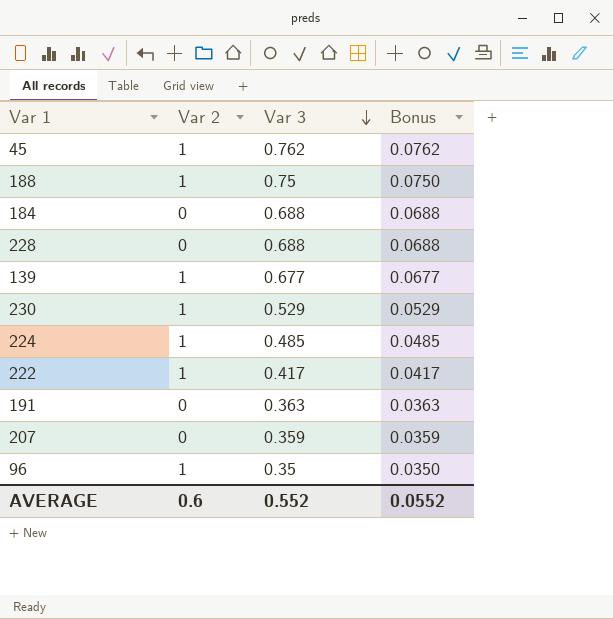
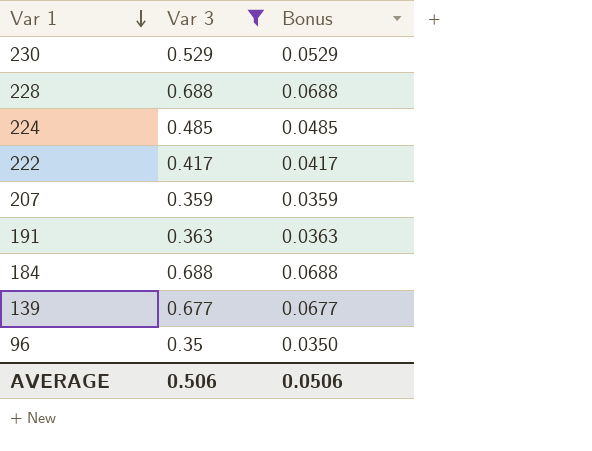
filter: none -> Var 3 <= 0.688
row order: Var 3 descending -> Var 1 descending
column Var 2 | position: 2 -> none
AVERAGE | Var 3: 0.552 -> 0.506
AVERAGE | Bonus: 0.0552 -> 0.0506

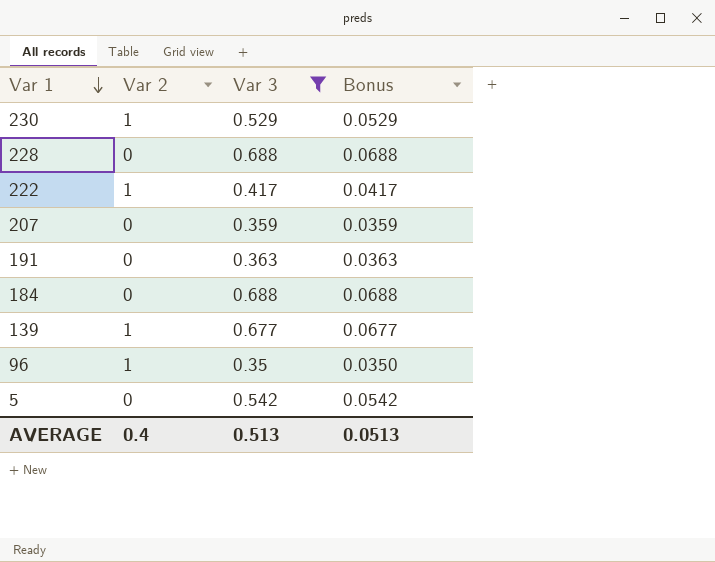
column Var 2 | position: none -> 2
row 224: 0.485 | 0.0485 -> none
row 5: none -> 0 | 0.542 | 0.0542
AVERAGE | Var 3: 0.506 -> 0.513
AVERAGE | Bonus: 0.0506 -> 0.0513

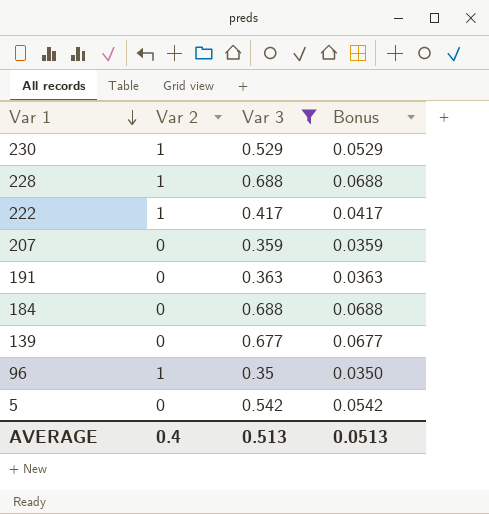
228 | Var 2: 0 -> 1
139 | Var 2: 1 -> 0

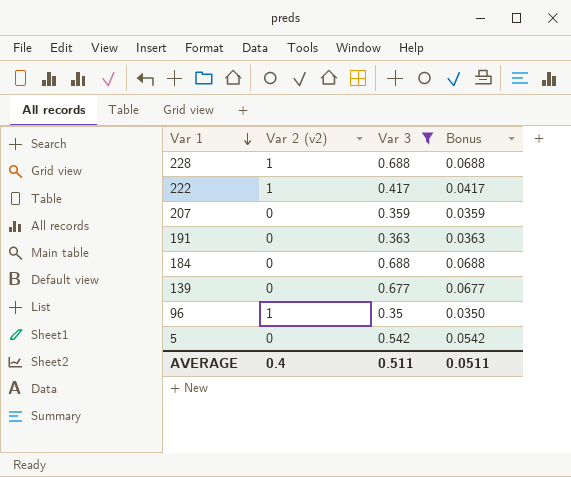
column name: Var 2 -> Var 2 (v2)
row 230: 1 | 0.529 | 0.0529 -> none
AVERAGE | Var 3: 0.513 -> 0.511
AVERAGE | Bonus: 0.0513 -> 0.0511

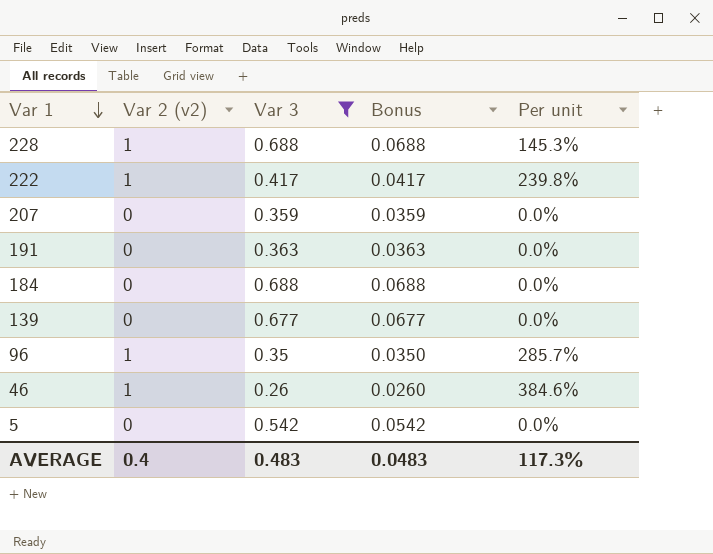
column Per unit | formula: none -> [Var 2 (v2)] / [Var 3]
row 46: none -> 1 | 0.26 | 0.0260 | 384.6%
AVERAGE | Var 3: 0.511 -> 0.483
AVERAGE | Bonus: 0.0511 -> 0.0483

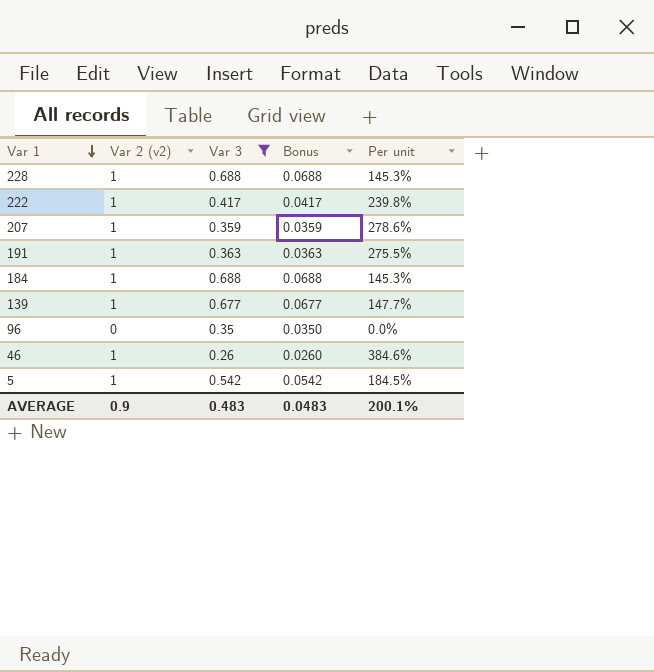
207 | Var 2 (v2): 0 -> 1
207 | Per unit: 0.0% -> 278.6%
191 | Var 2 (v2): 0 -> 1
191 | Per unit: 0.0% -> 275.5%
184 | Var 2 (v2): 0 -> 1
184 | Per unit: 0.0% -> 145.3%
139 | Var 2 (v2): 0 -> 1
139 | Per unit: 0.0% -> 147.7%
96 | Var 2 (v2): 1 -> 0
96 | Per unit: 285.7% -> 0.0%
5 | Var 2 (v2): 0 -> 1
5 | Per unit: 0.0% -> 184.5%
AVERAGE | Var 2 (v2): 0.4 -> 0.9
AVERAGE | Per unit: 117.3% -> 200.1%

